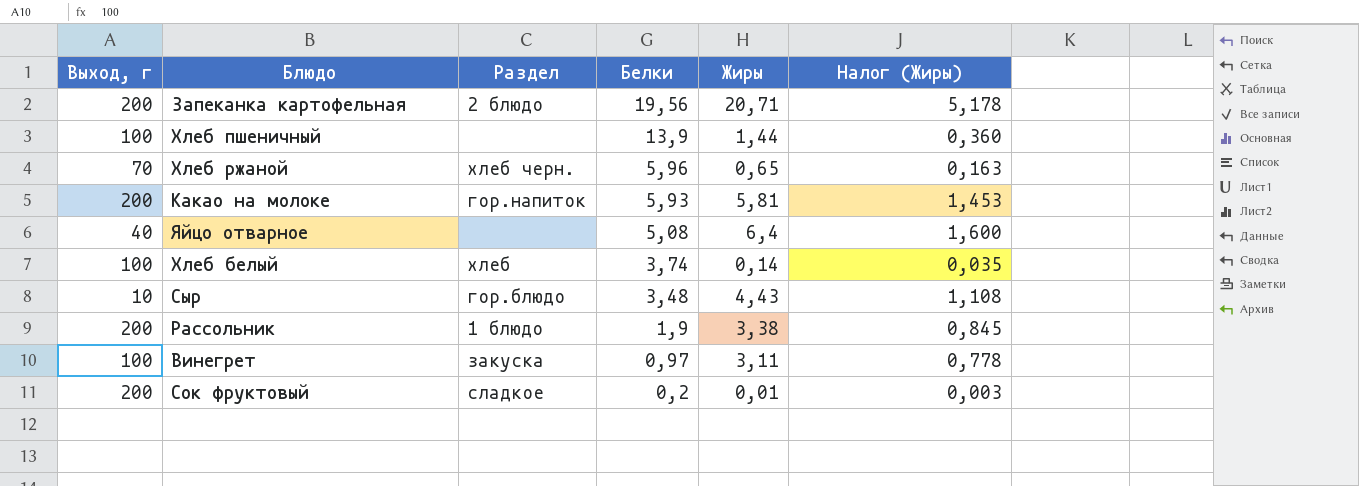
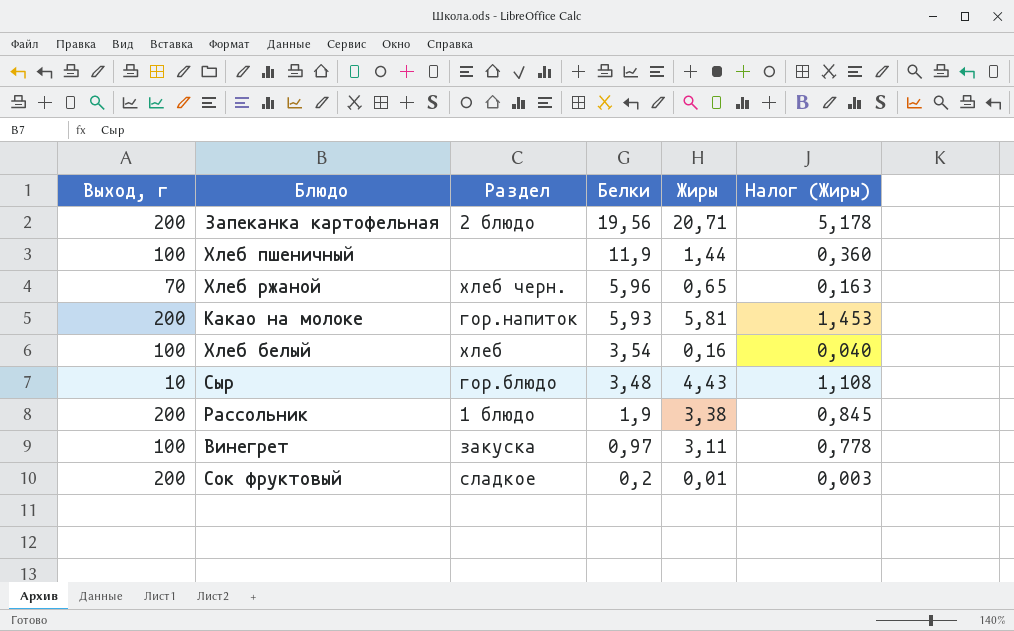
row Яйцо отварное: 40 | none | 5,08 | 6,4 | 1,600 -> none
Хлеб пшеничный | Белки: 13,9 -> 11,9
Хлеб белый | Белки: 3,74 -> 3,54
Хлеб белый | Жиры: 0,14 -> 0,16
Хлеб белый | Налог (Жиры): 0,035 -> 0,040

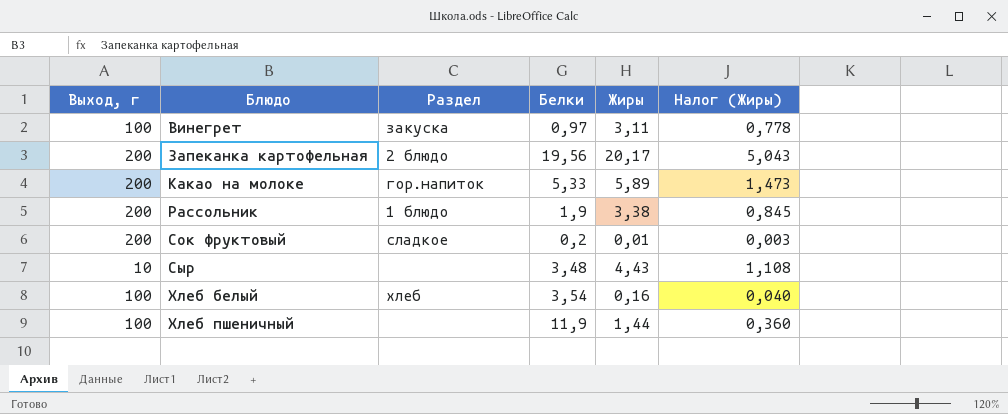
row order: Белки descending -> Блюдо ascending
row Хлеб ржаной: 70 | хлеб черн. | 5,96 | 0,65 | 0,163 -> none
Запеканка картофельная | Жиры: 20,71 -> 20,17
Запеканка картофельная | Налог (Жиры): 5,178 -> 5,043
Какао на молоке | Белки: 5,93 -> 5,33
Какао на молоке | Жиры: 5,81 -> 5,89
Какао на молоке | Налог (Жиры): 1,453 -> 1,473
Сыр | Раздел: гор.блюдо -> none

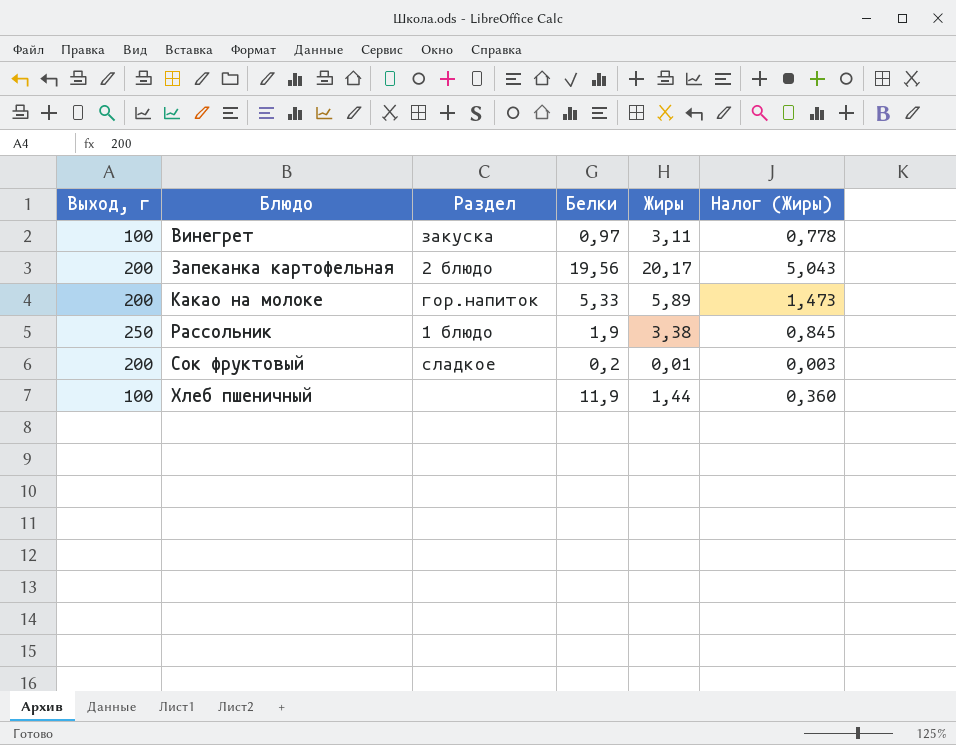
row Сыр: 10 | none | 3,48 | 4,43 | 1,108 -> none
row Хлеб белый: 100 | хлеб | 3,54 | 0,16 | 0,040 -> none
Рассольник | Выход, г: 200 -> 250

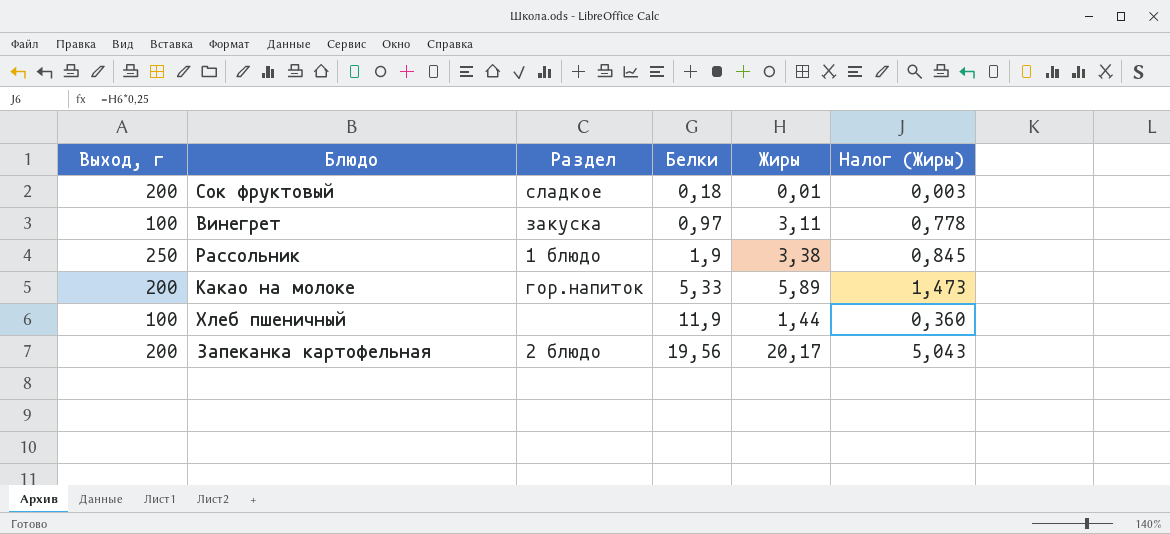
row order: Блюдо ascending -> Белки ascending
Сок фруктовый | Белки: 0,2 -> 0,18

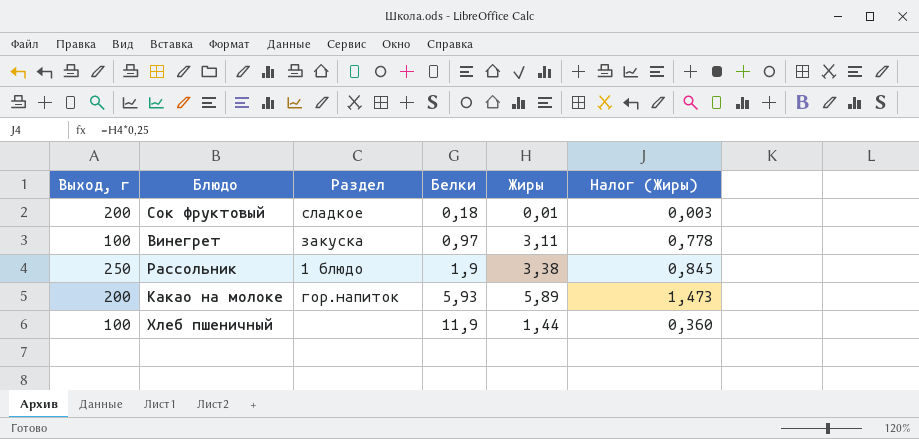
row Запеканка картофельная: 200 | 2 блюдо | 19,56 | 20,17 | 5,043 -> none
Какао на молоке | Белки: 5,33 -> 5,93

